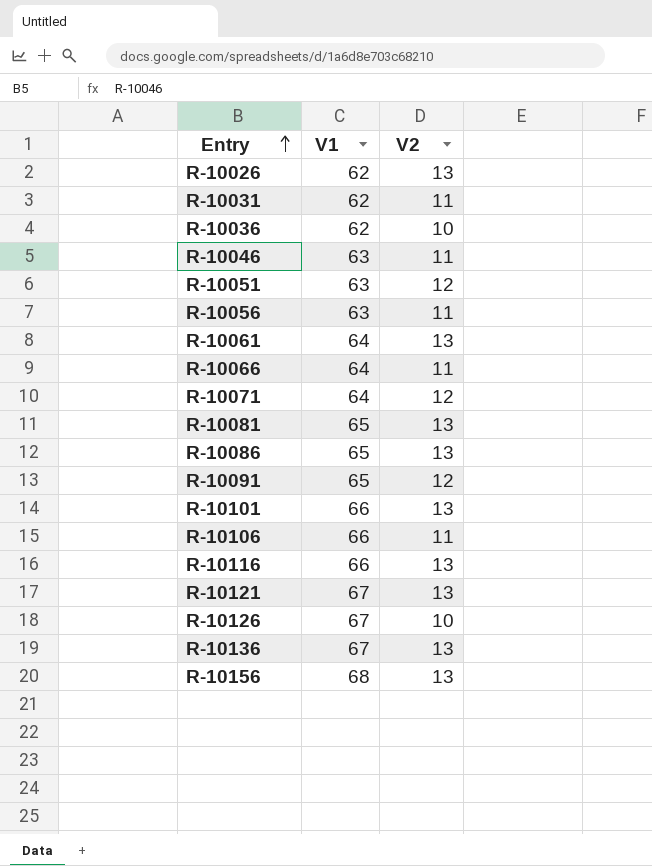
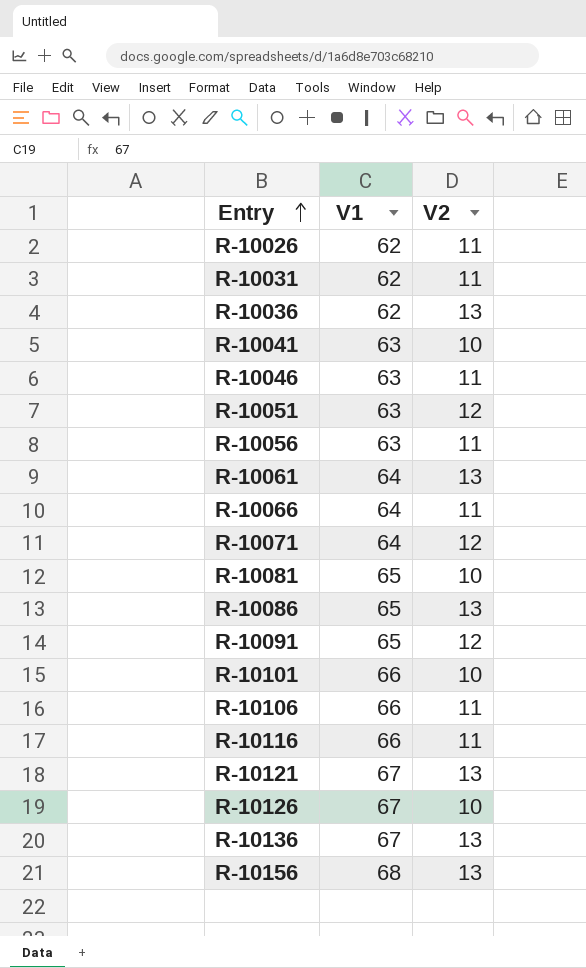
R-10026 | V2: 13 -> 11
R-10036 | V2: 10 -> 13
row R-10041: none -> 63 | 10
R-10081 | V2: 13 -> 10
R-10101 | V2: 13 -> 10
R-10116 | V2: 13 -> 11

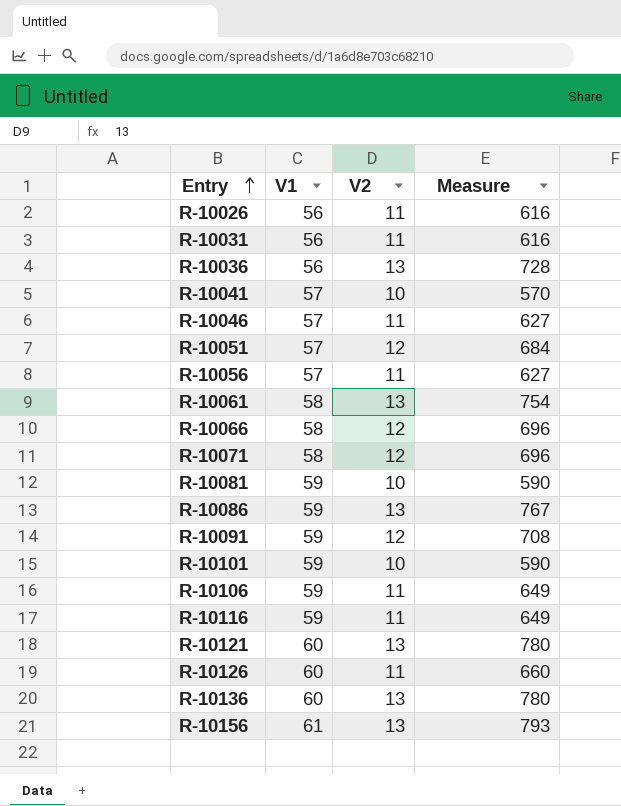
column Measure | formula: none -> [V1] * [V2]
R-10026 | V1: 62 -> 56
R-10031 | V1: 62 -> 56
R-10036 | V1: 62 -> 56
R-10041 | V1: 63 -> 57
R-10046 | V1: 63 -> 57
R-10051 | V1: 63 -> 57
R-10056 | V1: 63 -> 57
R-10061 | V1: 64 -> 58
R-10066 | V1: 64 -> 58
R-10066 | V2: 11 -> 12
R-10071 | V1: 64 -> 58
R-10081 | V1: 65 -> 59
R-10086 | V1: 65 -> 59
R-10091 | V1: 65 -> 59
R-10101 | V1: 66 -> 59
R-10106 | V1: 66 -> 59
R-10116 | V1: 66 -> 59
R-10121 | V1: 67 -> 60
R-10126 | V1: 67 -> 60
R-10126 | V2: 10 -> 11
R-10136 | V1: 67 -> 60
R-10156 | V1: 68 -> 61

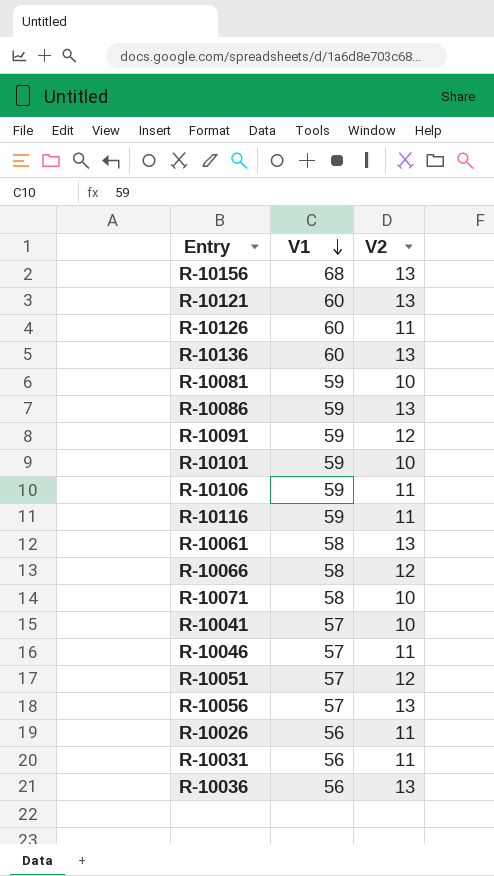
row order: Entry ascending -> V1 descending
column Measure | formula: [V1] * [V2] -> none
R-10156 | V1: 61 -> 68
R-10071 | V2: 12 -> 10
R-10056 | V2: 11 -> 13

